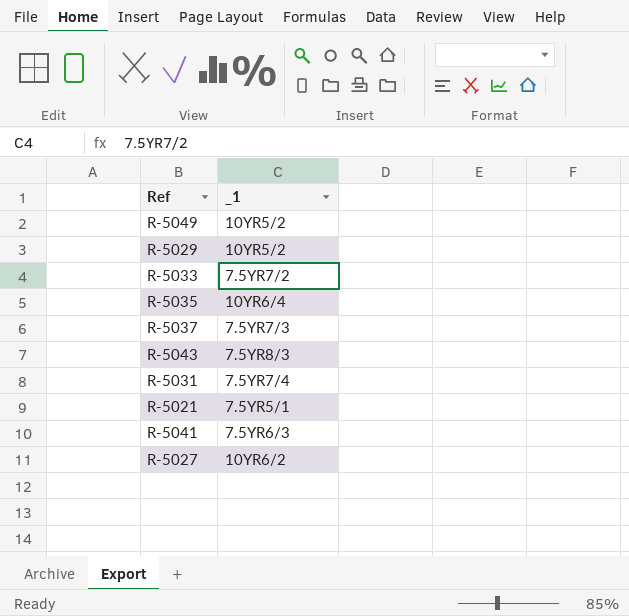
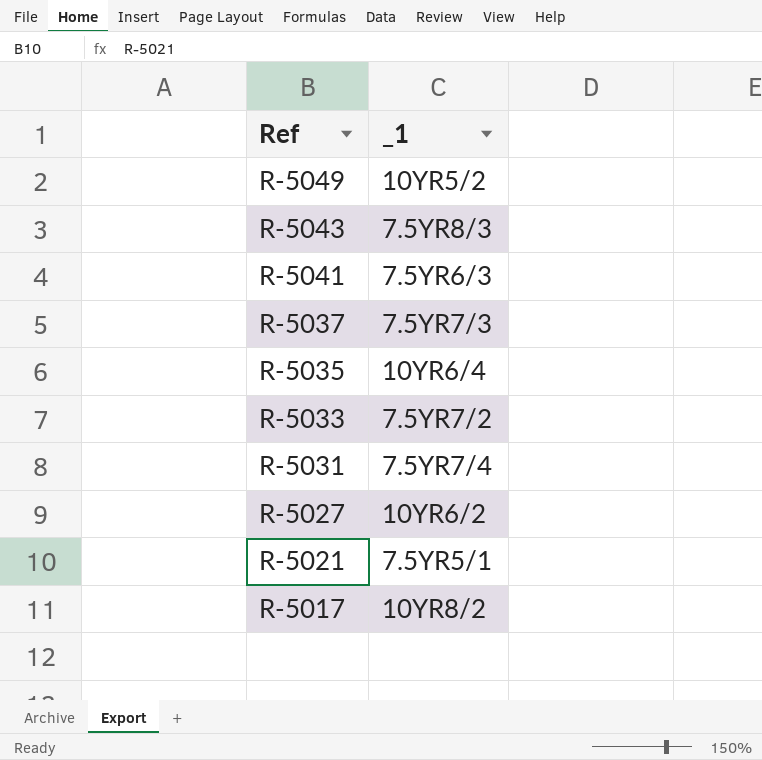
row order: none -> Ref descending
row R-5029: 10YR5/2 -> none
row R-5017: none -> 10YR8/2

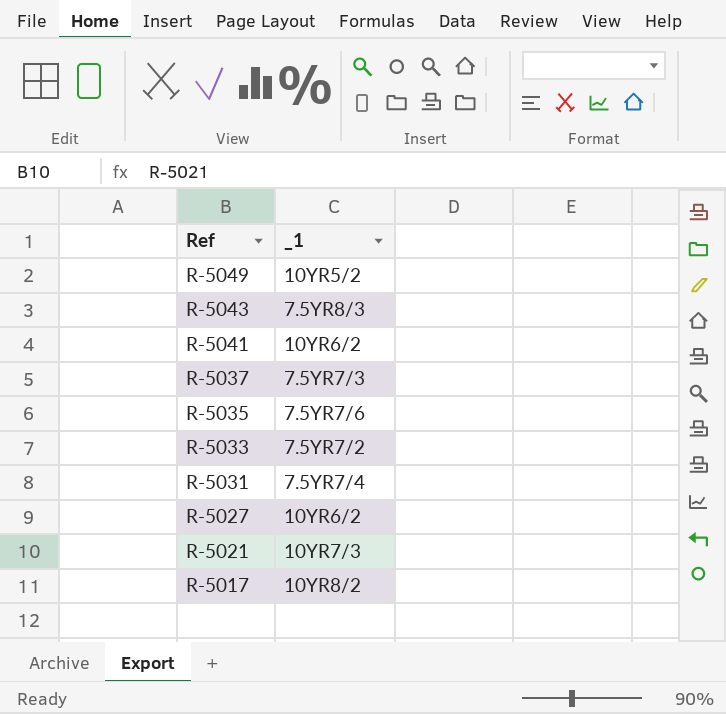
R-5041 | _1: 7.5YR6/3 -> 10YR6/2
R-5035 | _1: 10YR6/4 -> 7.5YR7/6
R-5021 | _1: 7.5YR5/1 -> 10YR7/3

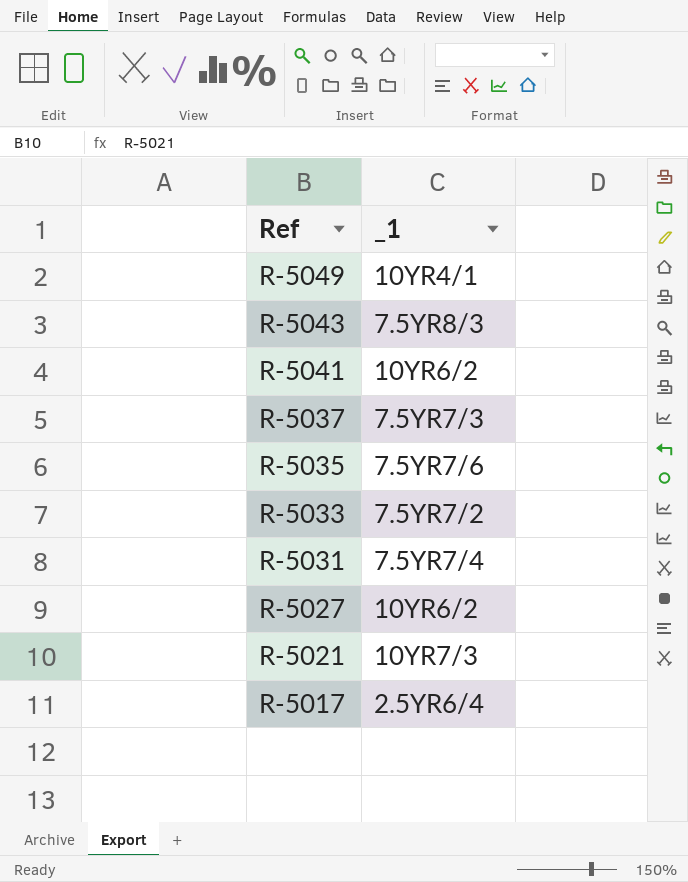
R-5049 | _1: 10YR5/2 -> 10YR4/1
R-5017 | _1: 10YR8/2 -> 2.5YR6/4

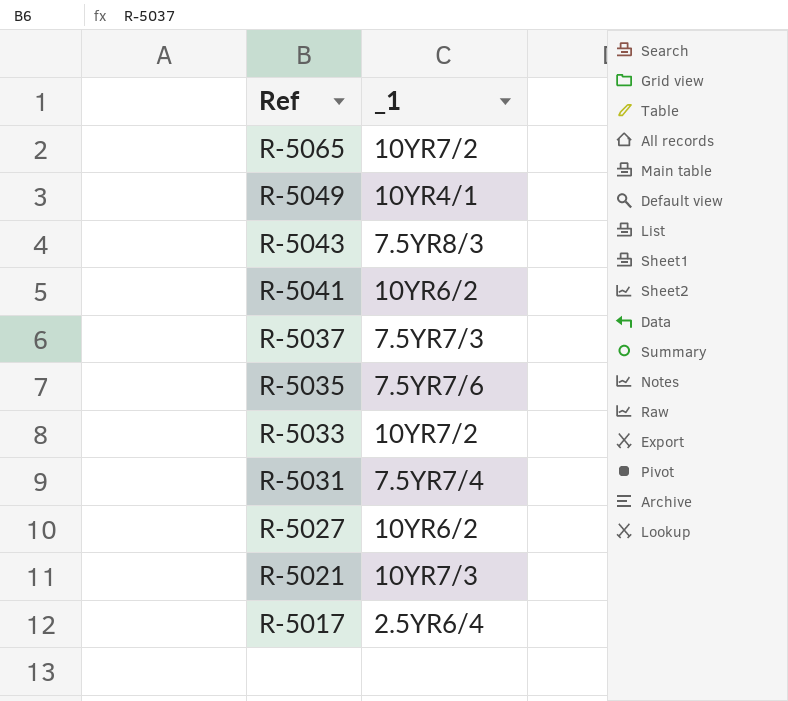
row R-5065: none -> 10YR7/2
R-5033 | _1: 7.5YR7/2 -> 10YR7/2

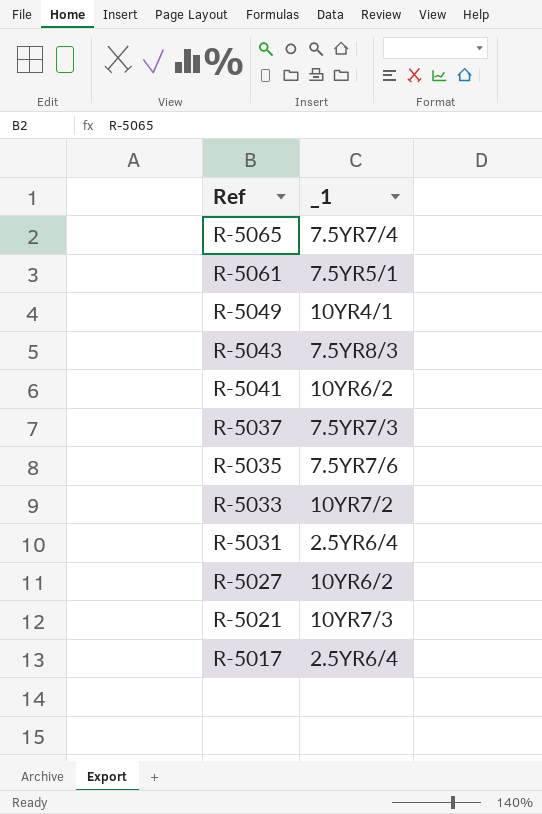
R-5065 | _1: 10YR7/2 -> 7.5YR7/4
row R-5061: none -> 7.5YR5/1
R-5031 | _1: 7.5YR7/4 -> 2.5YR6/4

